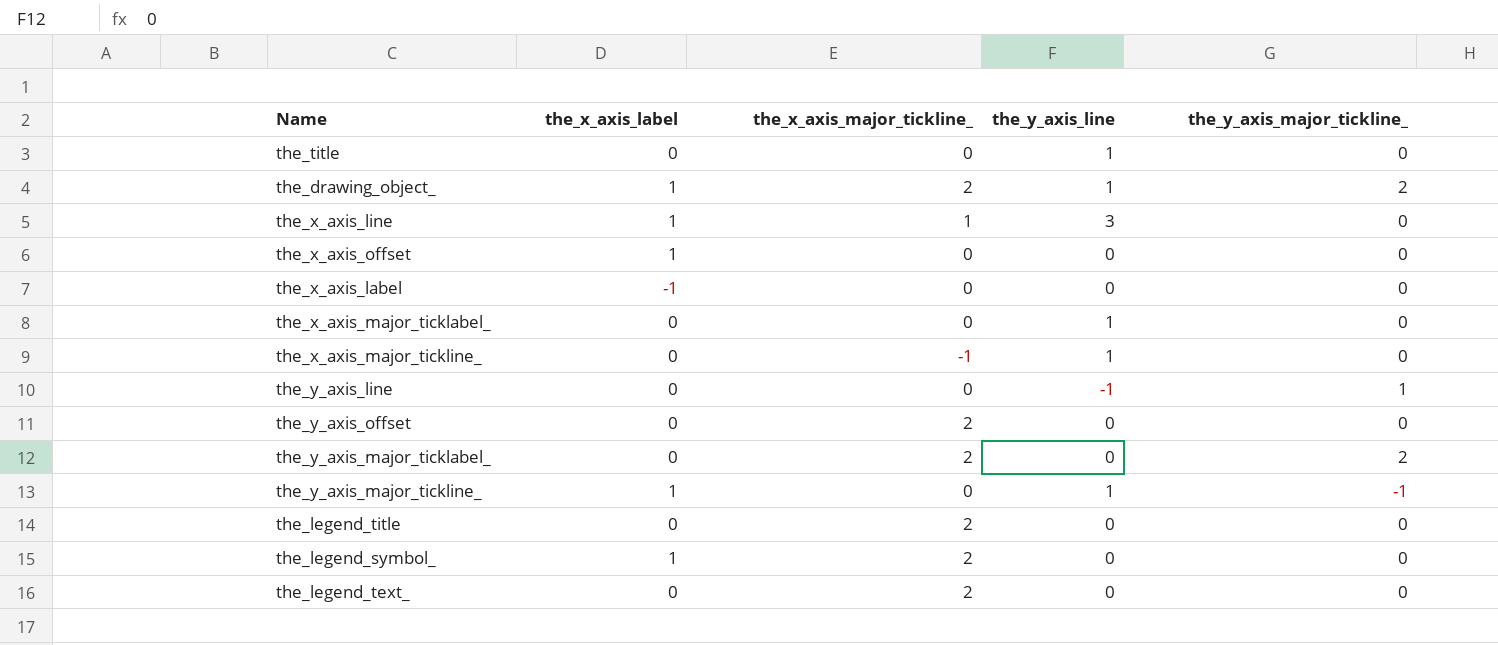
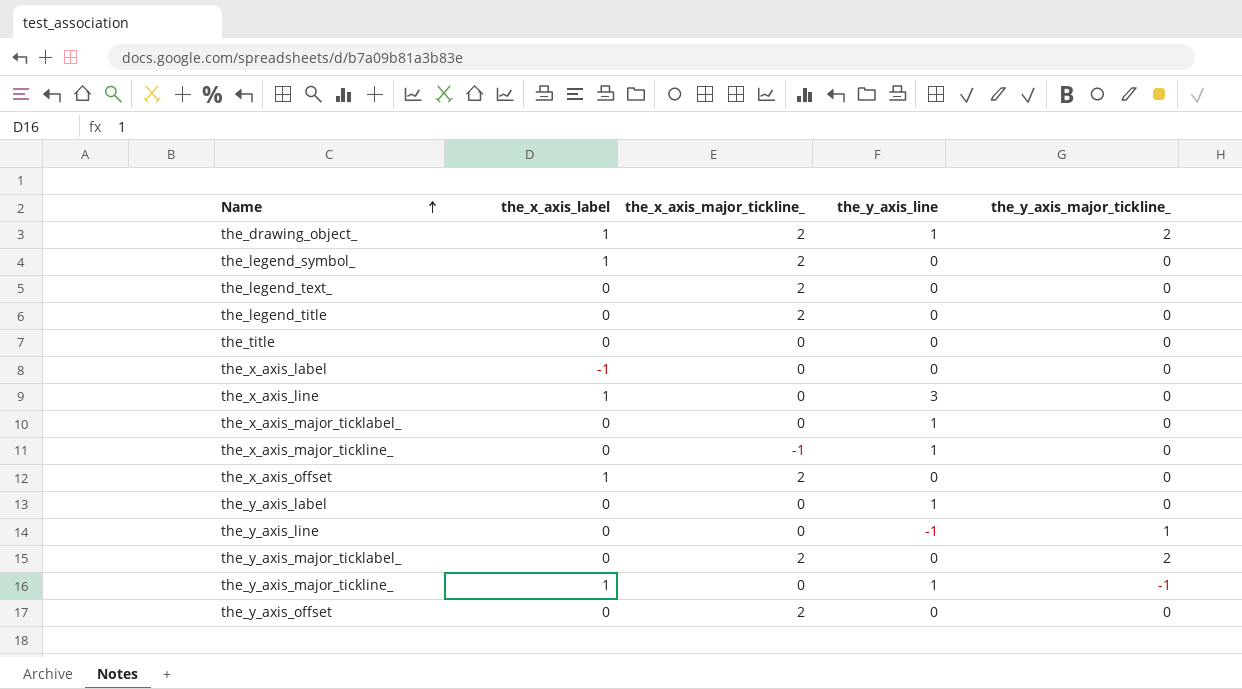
row order: none -> Name ascending
the_title | the_y_axis_line: 1 -> 0
the_x_axis_line | the_x_axis_major_tickline_: 1 -> 0
the_x_axis_offset | the_x_axis_major_tickline_: 0 -> 2
row the_y_axis_label: none -> 0 | 0 | 1 | 0

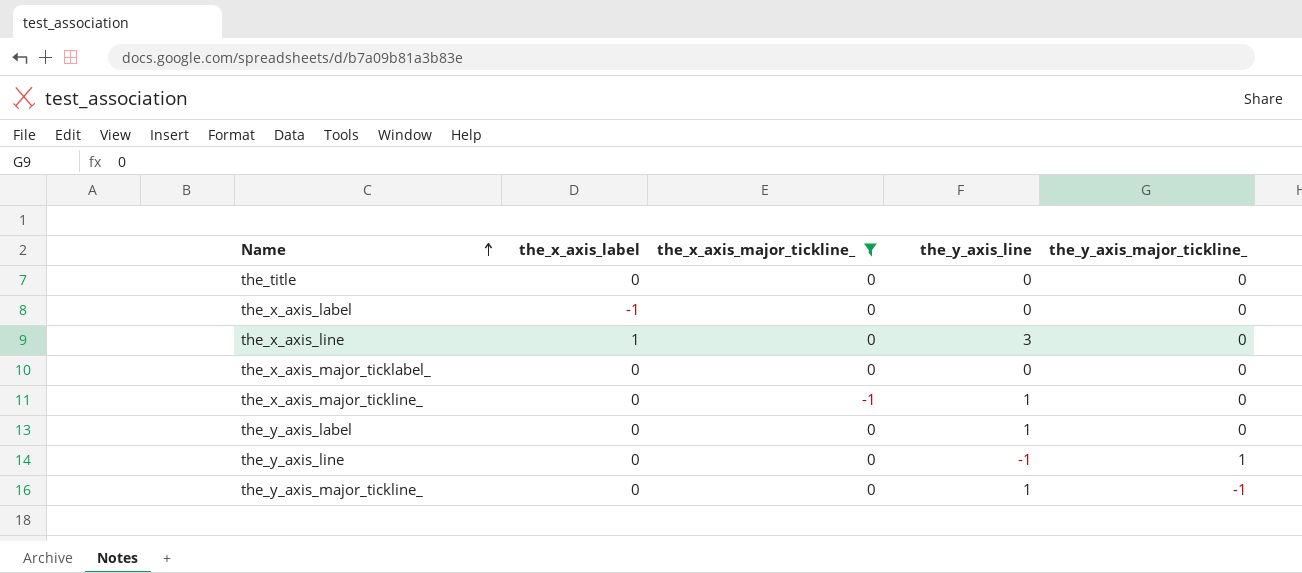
filter: none -> the_x_axis_major_tickline_ != 2
the_x_axis_major_ticklabel_ | the_y_axis_line: 1 -> 0
the_y_axis_major_tickline_ | the_x_axis_label: 1 -> 0

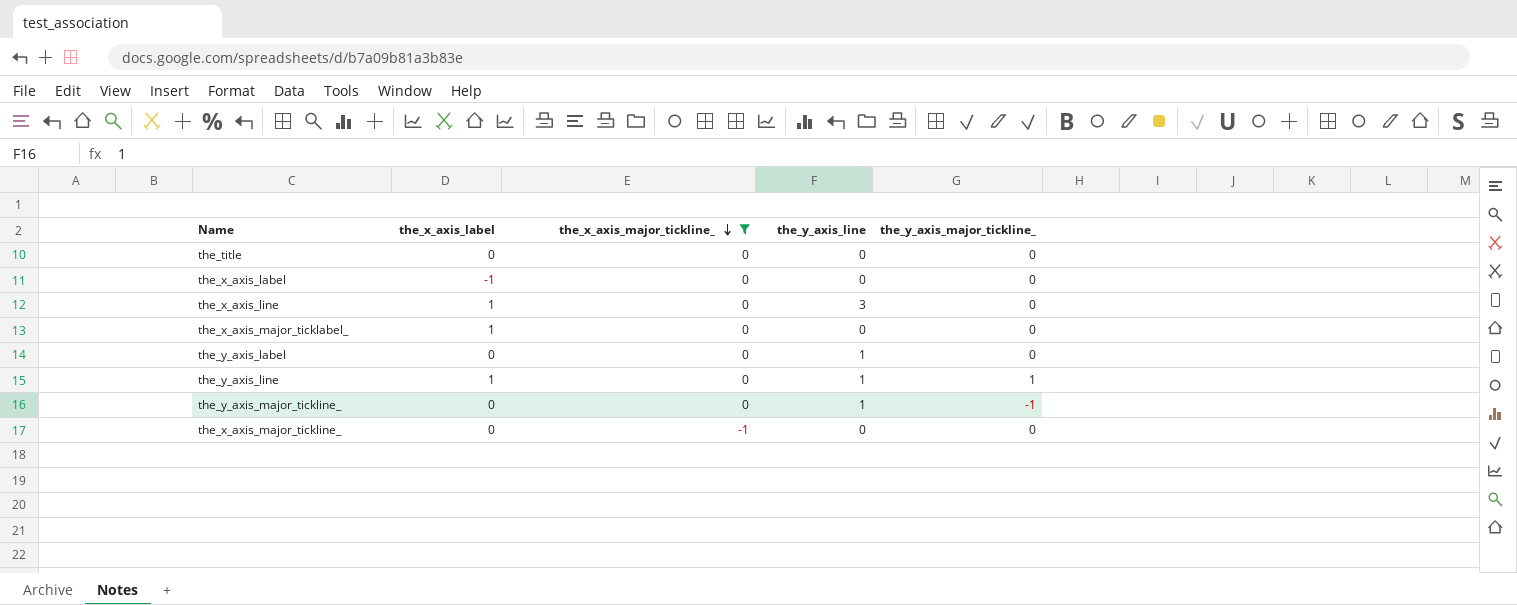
row order: Name ascending -> the_x_axis_major_tickline_ descending
the_x_axis_major_ticklabel_ | the_x_axis_label: 0 -> 1
the_y_axis_line | the_x_axis_label: 0 -> 1
the_y_axis_line | the_y_axis_line: -1 -> 1
the_x_axis_major_tickline_ | the_y_axis_line: 1 -> 0

